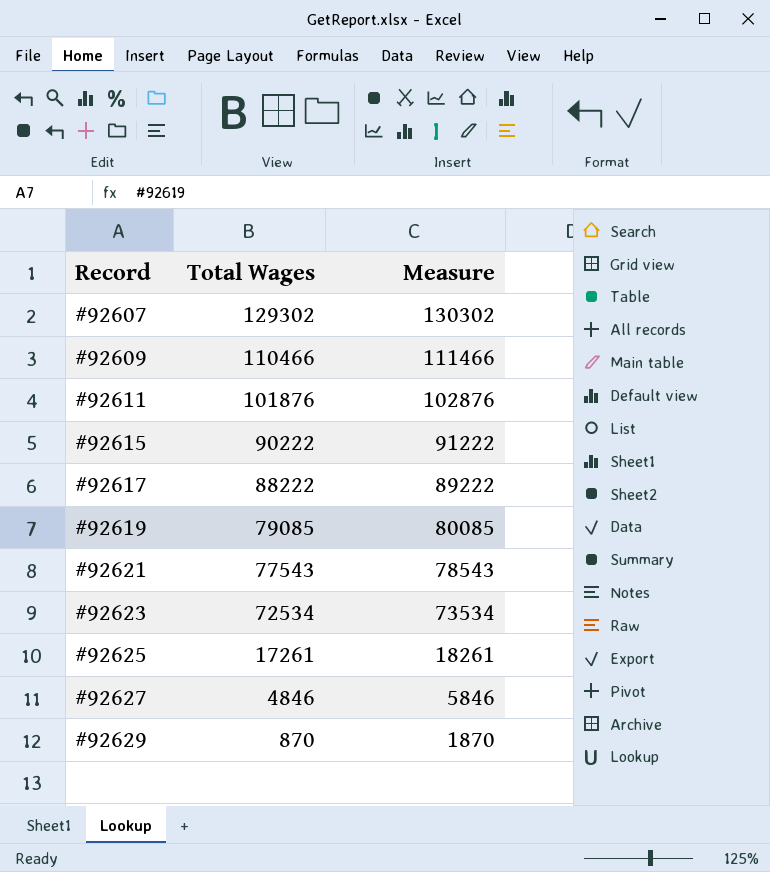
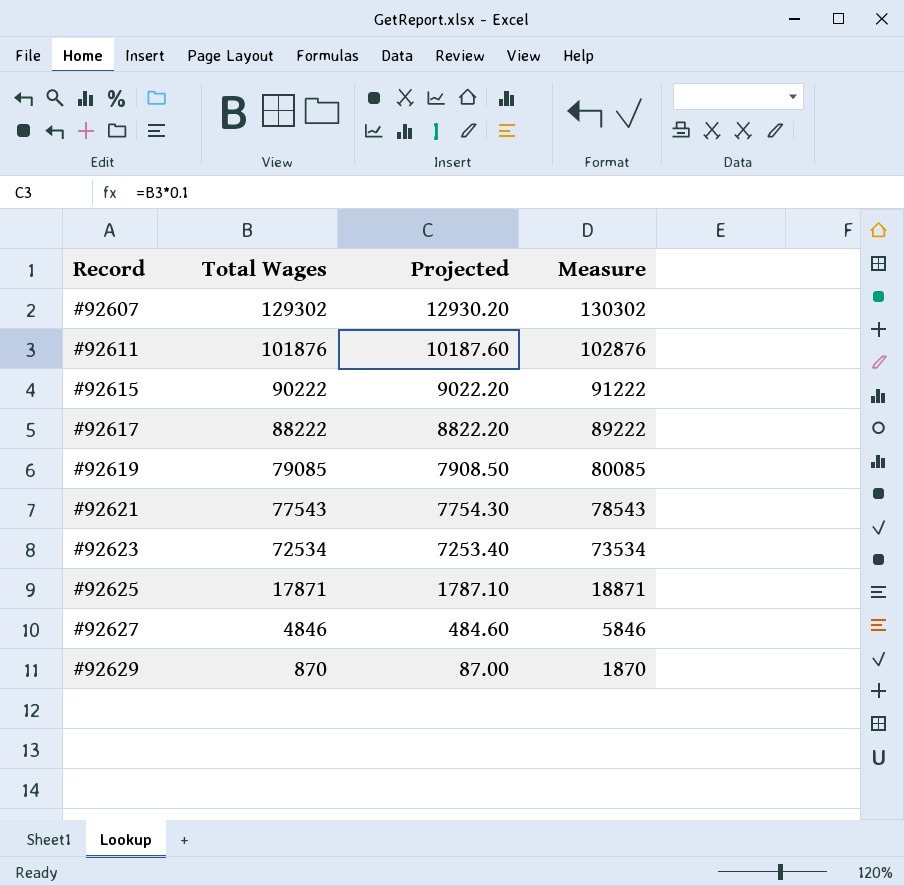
column Projected | formula: none -> [Total Wages] * 0.1
row #92609: 110466 | 111466 -> none
#92625 | Total Wages: 17261 -> 17871
#92625 | Measure: 18261 -> 18871

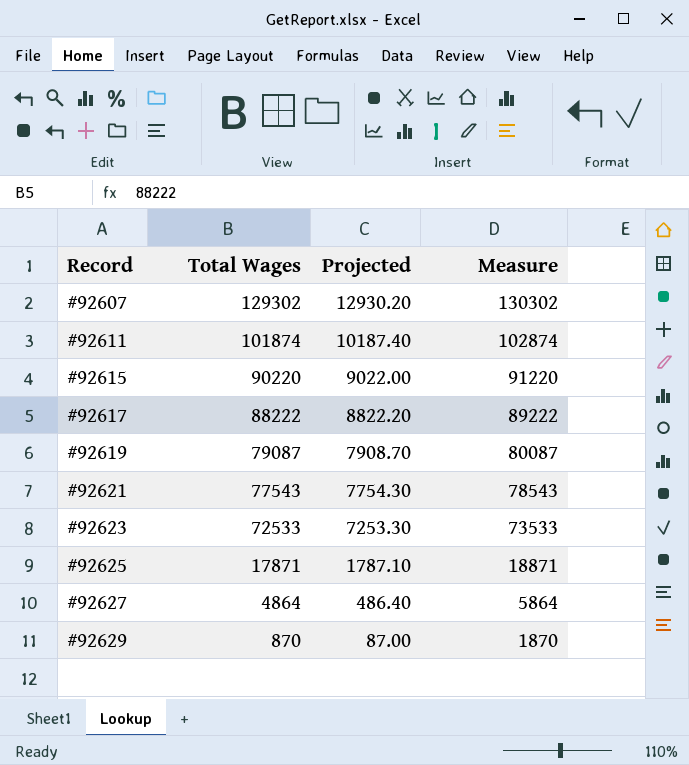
#92611 | Total Wages: 101876 -> 101874
#92611 | Projected: 10187.60 -> 10187.40
#92611 | Measure: 102876 -> 102874
#92615 | Total Wages: 90222 -> 90220
#92615 | Projected: 9022.20 -> 9022.00
#92615 | Measure: 91222 -> 91220
#92619 | Total Wages: 79085 -> 79087
#92619 | Projected: 7908.50 -> 7908.70
#92619 | Measure: 80085 -> 80087
#92623 | Total Wages: 72534 -> 72533
#92623 | Projected: 7253.40 -> 7253.30
#92623 | Measure: 73534 -> 73533
#92627 | Total Wages: 4846 -> 4864
#92627 | Projected: 484.60 -> 486.40
#92627 | Measure: 5846 -> 5864

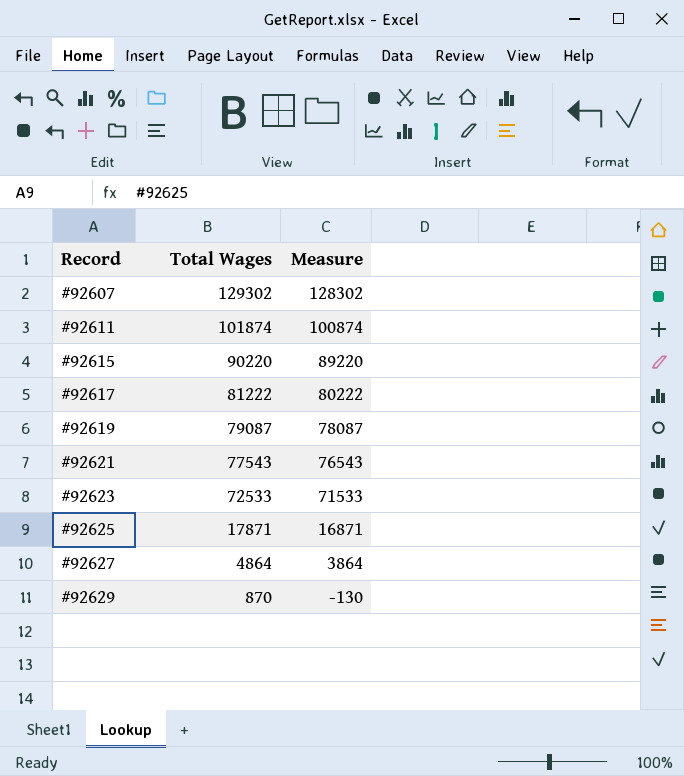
column Projected | formula: [Total Wages] * 0.1 -> none
column Measure | formula: [Total Wages] + 1000 -> [Total Wages] - 1000
#92617 | Total Wages: 88222 -> 81222

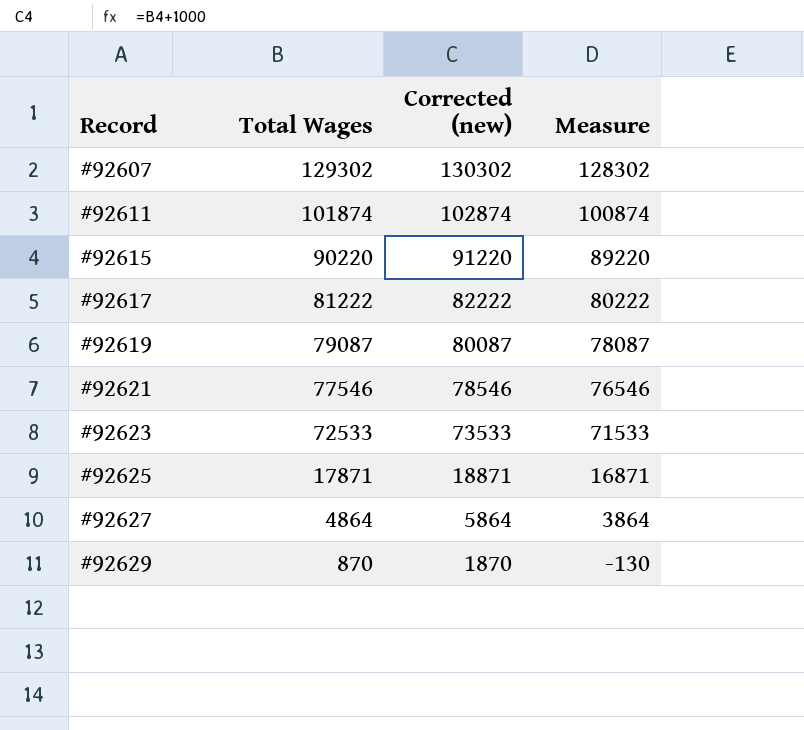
column Corrected (new) | formula: none -> [Total Wages] + 1000
#92621 | Total Wages: 77543 -> 77546
#92621 | Measure: 76543 -> 76546

